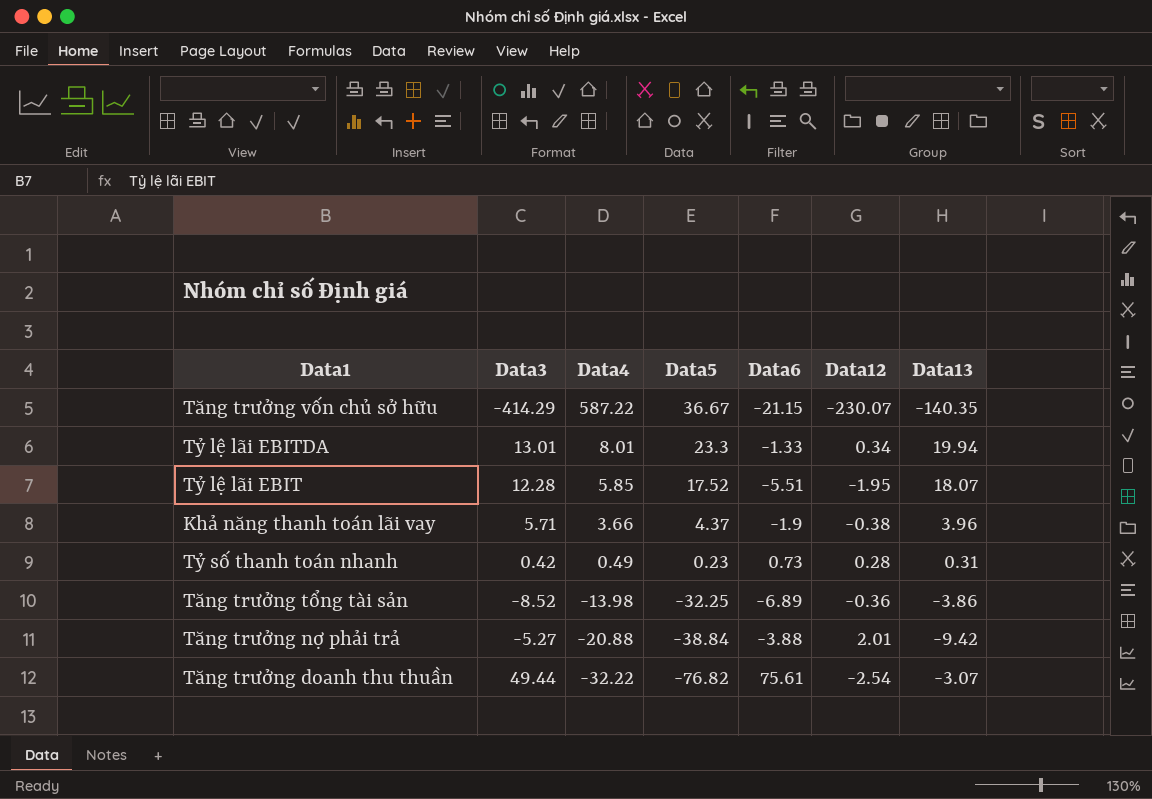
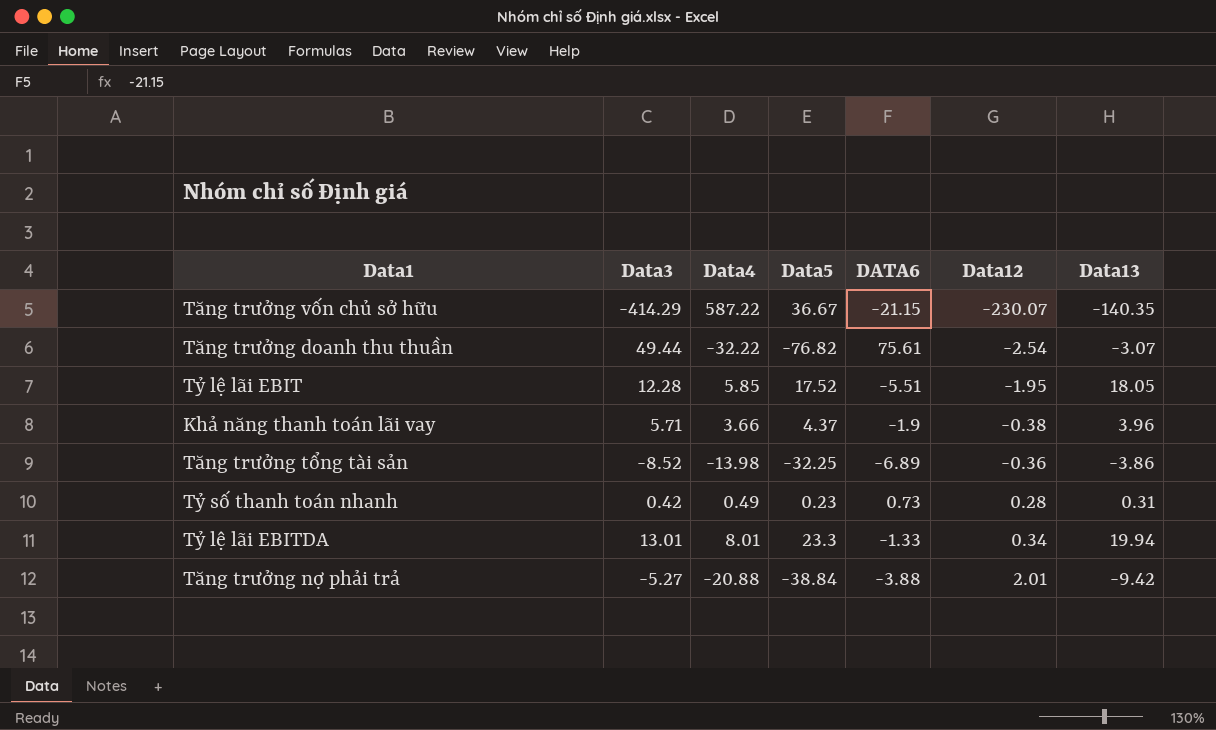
row order: Data4 descending -> Data12 ascending
column name: Data6 -> DATA6
Tỷ lệ lãi EBIT | Data13: 18.07 -> 18.05

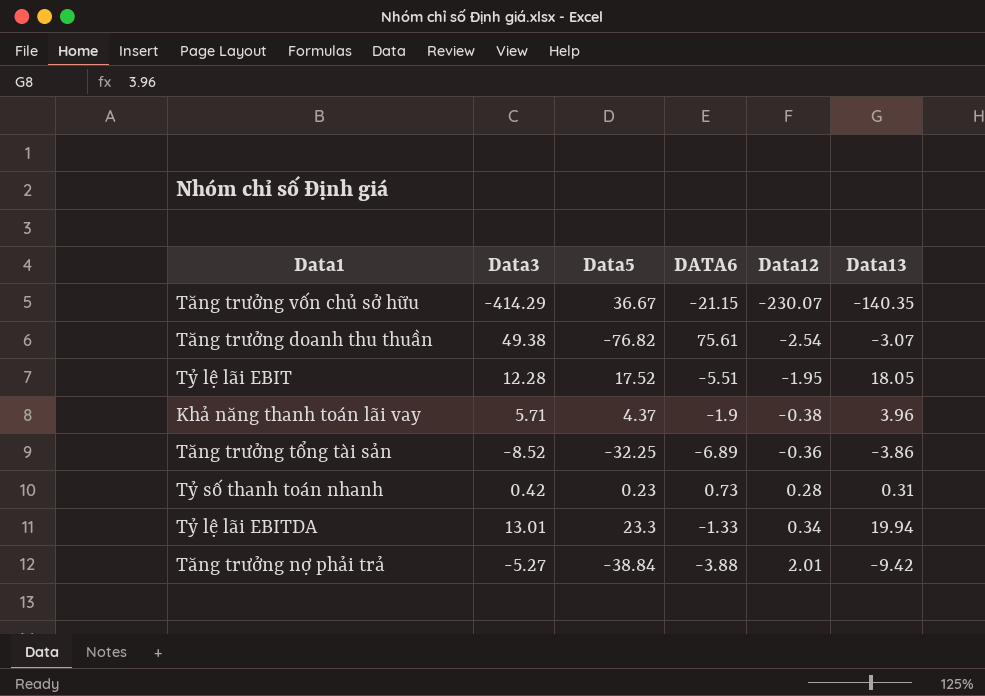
column Data4 | position: 3 -> none
Tăng trưởng doanh thu thuần | Data3: 49.44 -> 49.38

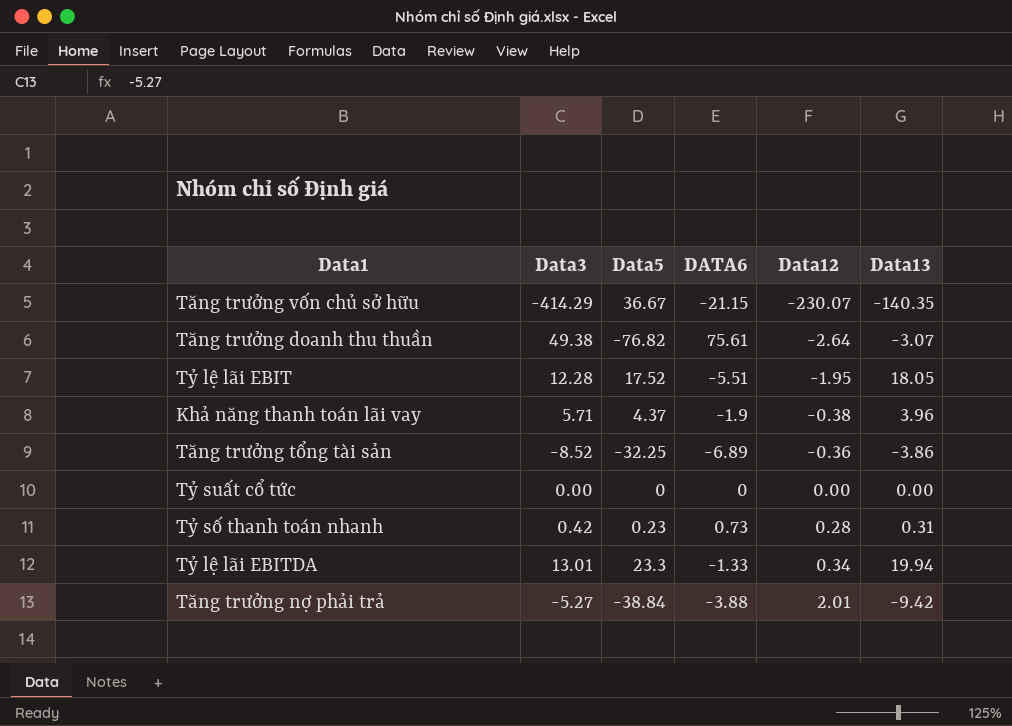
Tăng trưởng doanh thu thuần | Data12: -2.54 -> -2.64
row Tỷ suất cổ tức: none -> 0.00 | 0 | 0 | 0.00 | 0.00

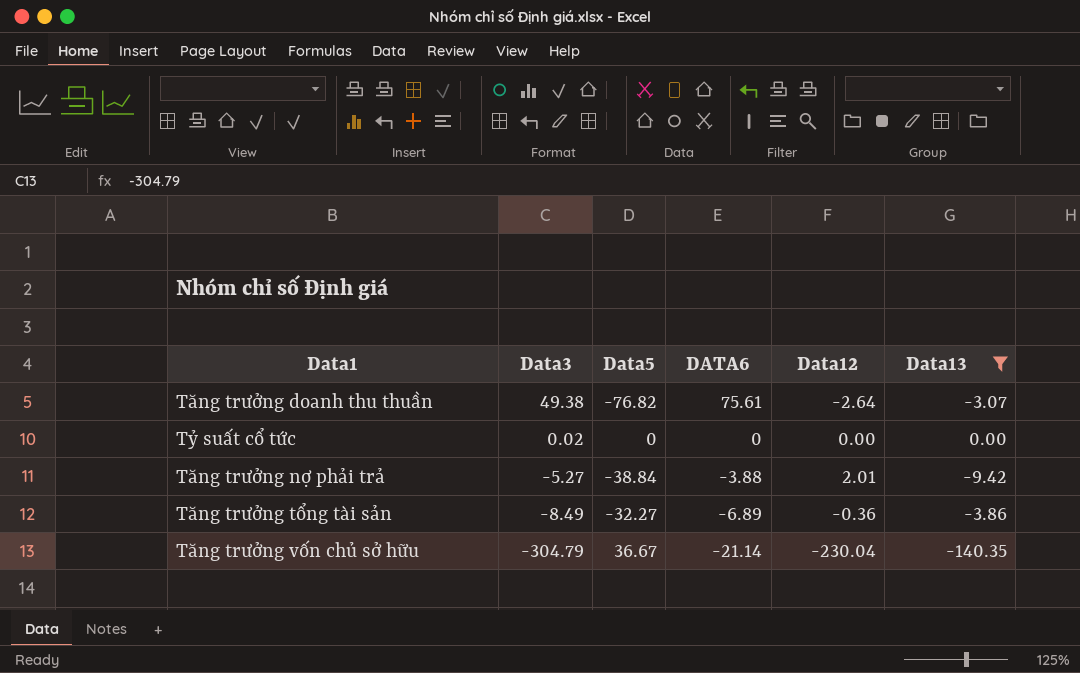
filter: none -> Data13 <= 0.00
row order: Data12 ascending -> Data3 descending
Tỷ suất cổ tức | Data3: 0.00 -> 0.02
Tăng trưởng tổng tài sản | Data3: -8.52 -> -8.49
Tăng trưởng tổng tài sản | Data5: -32.25 -> -32.27
Tăng trưởng vốn chủ sở hữu | Data3: -414.29 -> -304.79
Tăng trưởng vốn chủ sở hữu | DATA6: -21.15 -> -21.14
Tăng trưởng vốn chủ sở hữu | Data12: -230.07 -> -230.04

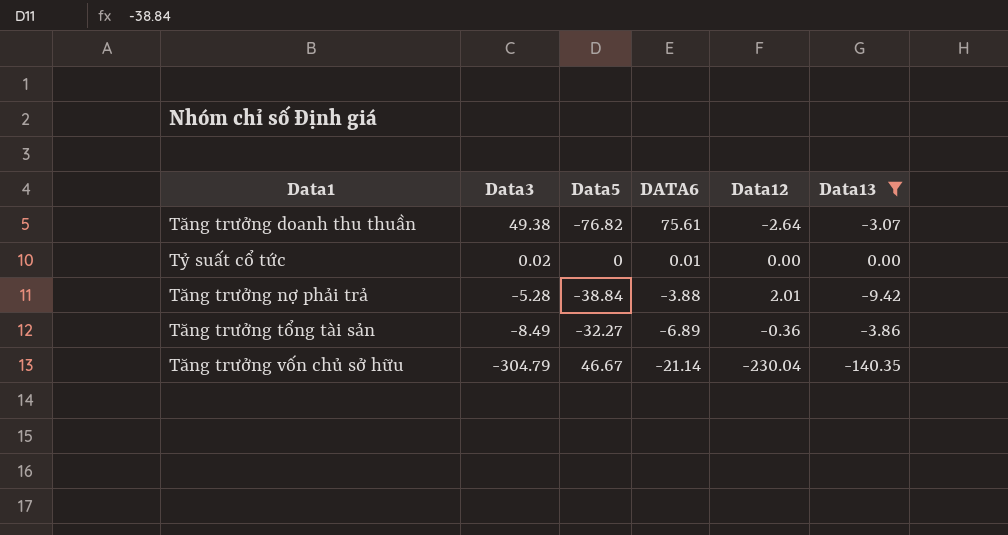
Tỷ suất cổ tức | DATA6: 0 -> 0.01
Tăng trưởng nợ phải trả | Data3: -5.27 -> -5.28
Tăng trưởng vốn chủ sở hữu | Data5: 36.67 -> 46.67

